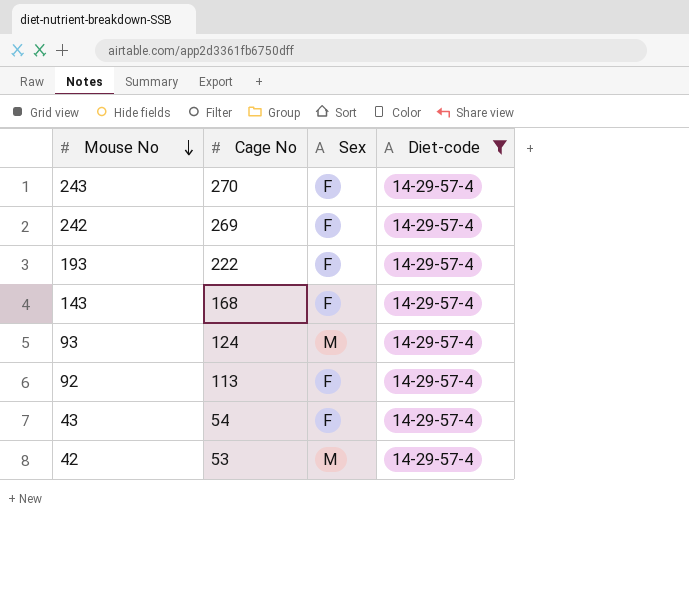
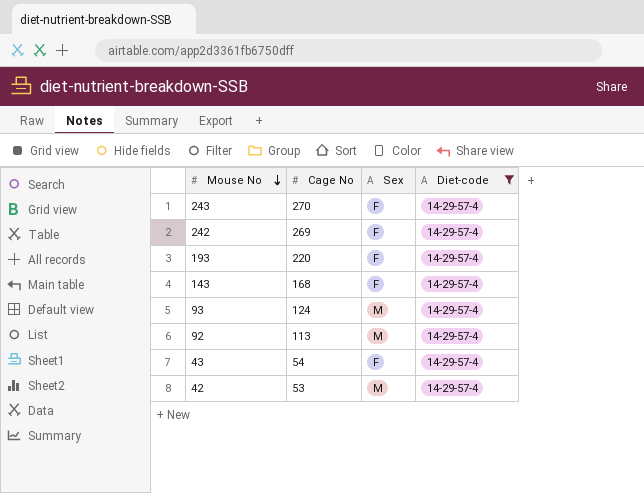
193 | Cage No: 222 -> 220
92 | Sex: F -> M

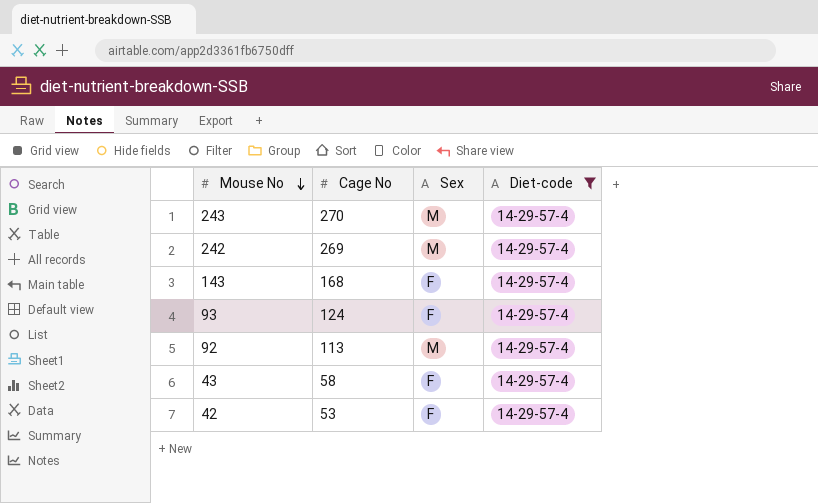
row 193: 220 | F | 14-29-57-4 -> none
243 | Sex: F -> M
242 | Sex: F -> M
93 | Sex: M -> F
43 | Cage No: 54 -> 58
42 | Sex: M -> F

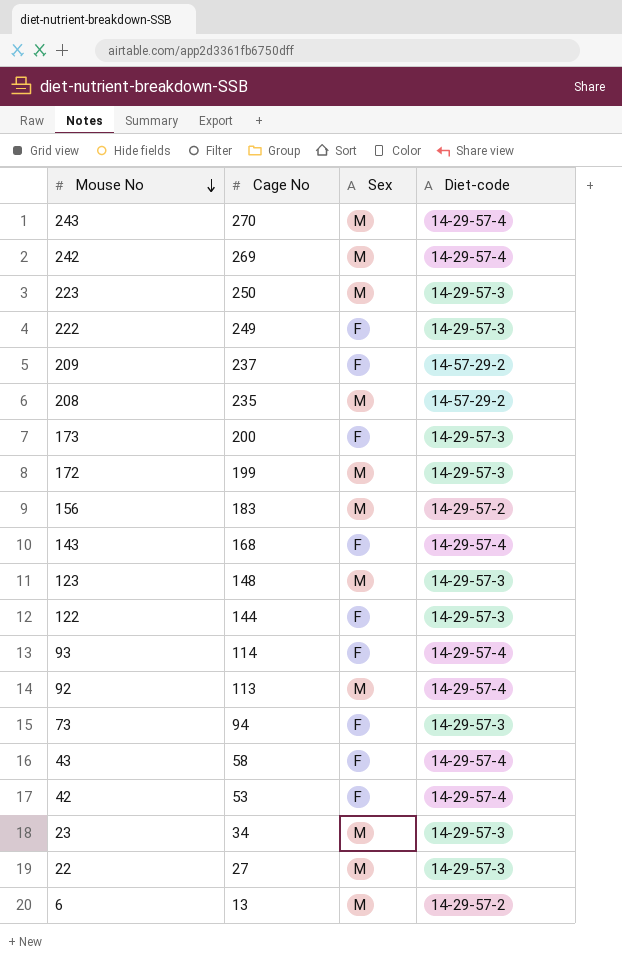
filter: Diet-code = 14-29-57-4 -> none
93 | Cage No: 124 -> 114

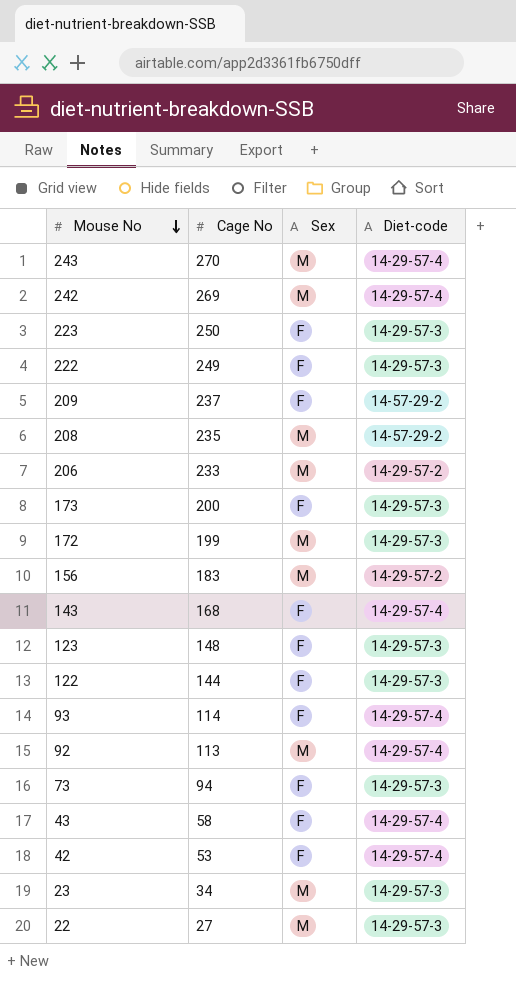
row 6: 13 | M | 14-29-57-2 -> none
223 | Sex: M -> F
row 206: none -> 233 | M | 14-29-57-2
123 | Sex: M -> F

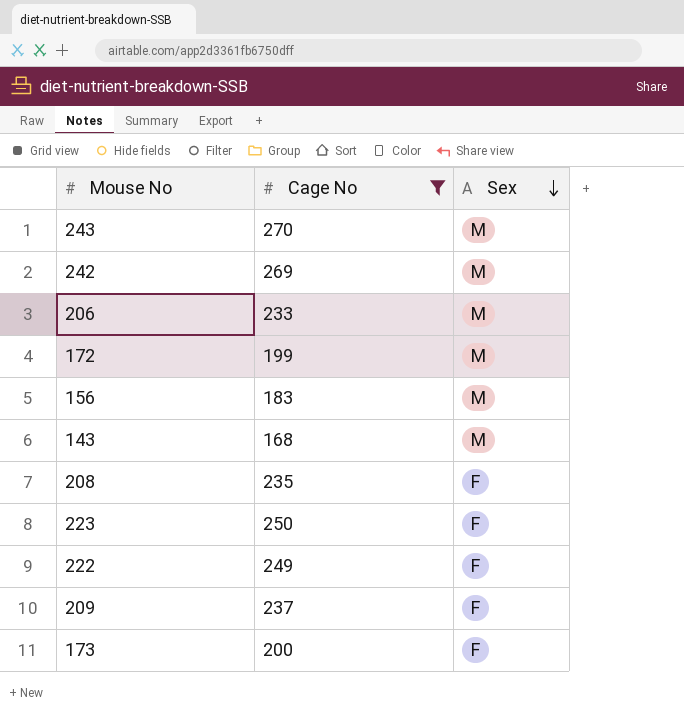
filter: none -> Cage No >= 168
row order: Mouse No descending -> Sex descending
column Diet-code | position: 4 -> none
143 | Sex: F -> M
208 | Sex: M -> F

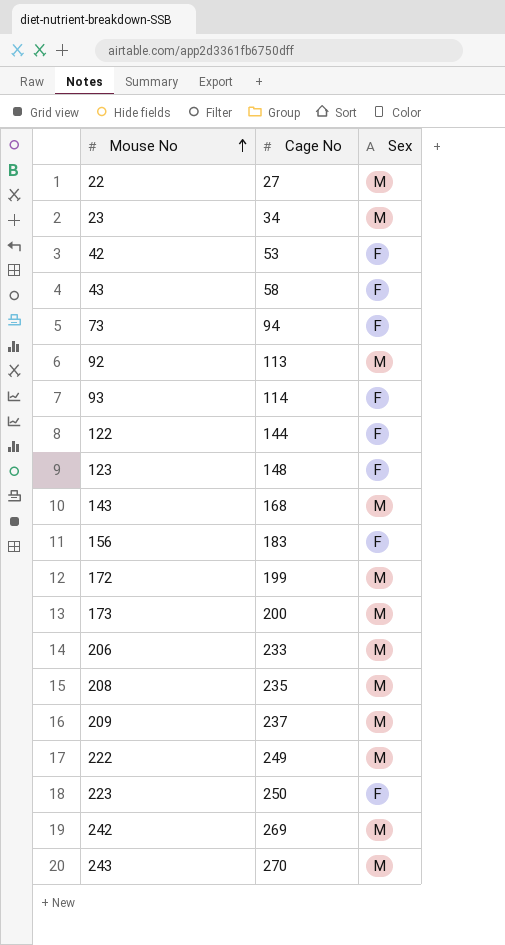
filter: Cage No >= 168 -> none
row order: Sex descending -> Mouse No ascending
156 | Sex: M -> F
173 | Sex: F -> M
208 | Sex: F -> M
209 | Sex: F -> M
222 | Sex: F -> M

